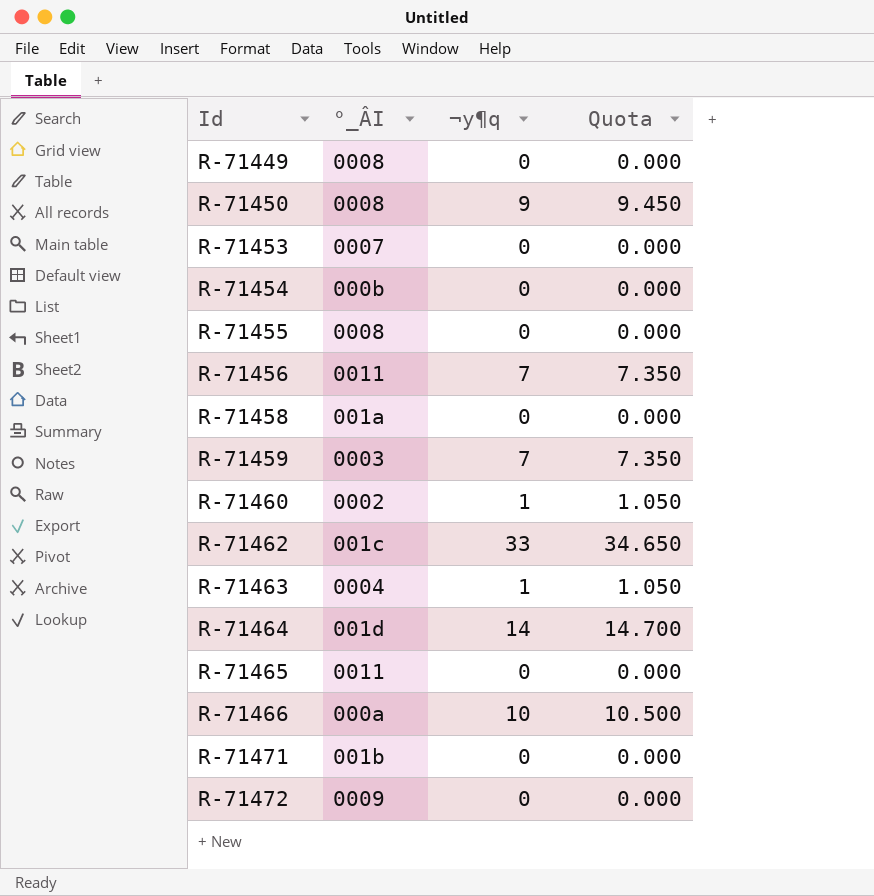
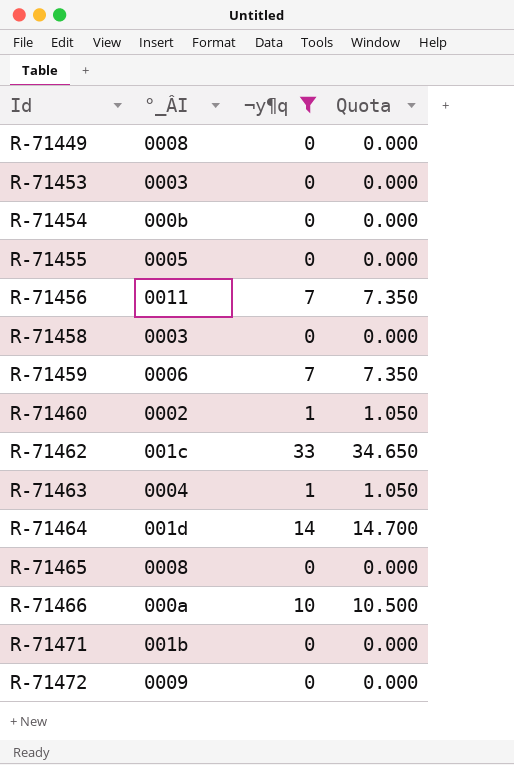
filter: none -> ¬y¶q != 9
R-71453 | °_ÂI: 0007 -> 0003
R-71455 | °_ÂI: 0008 -> 0005
R-71458 | °_ÂI: 001a -> 0003
R-71459 | °_ÂI: 0003 -> 0006
R-71465 | °_ÂI: 0011 -> 0008

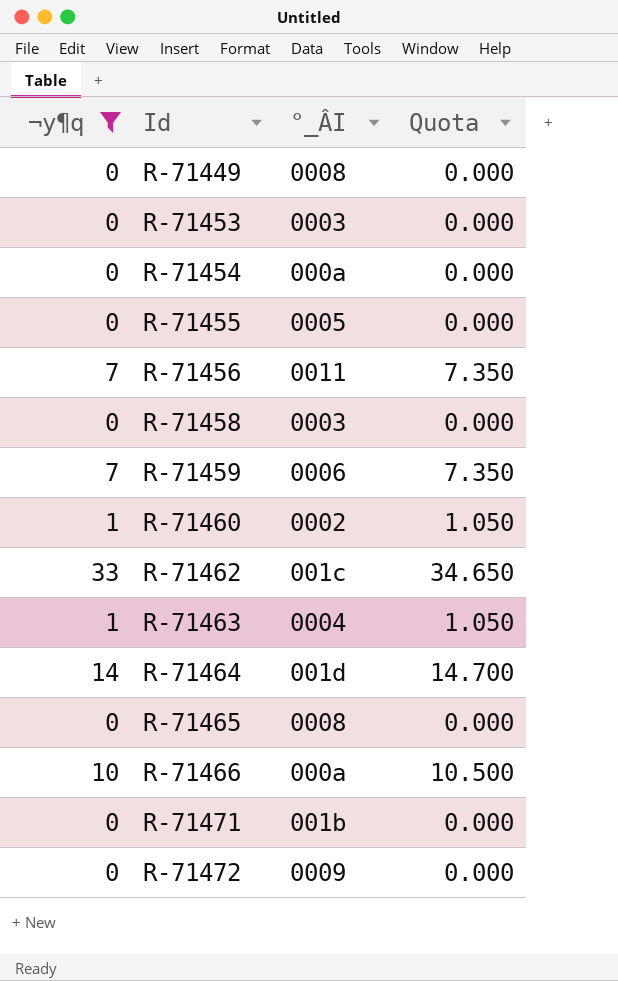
column ¬y¶q | position: 3 -> 1
R-71454 | °_ÂI: 000b -> 000a

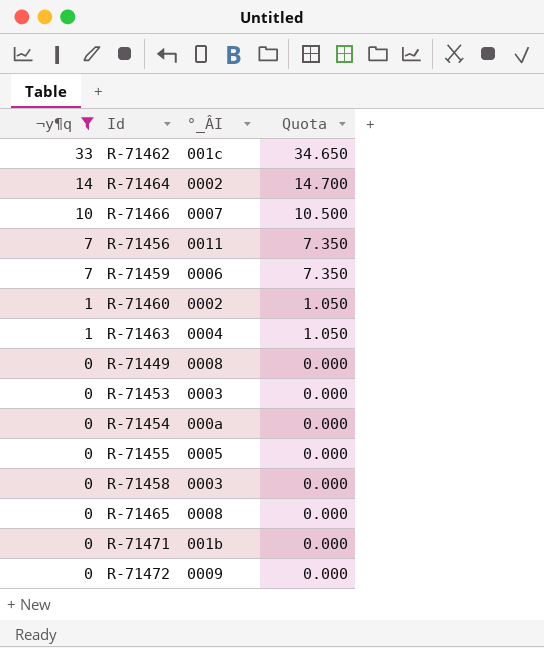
row order: Id ascending -> ¬y¶q descending
R-71464 | °_ÂI: 001d -> 0002
R-71466 | °_ÂI: 000a -> 0007

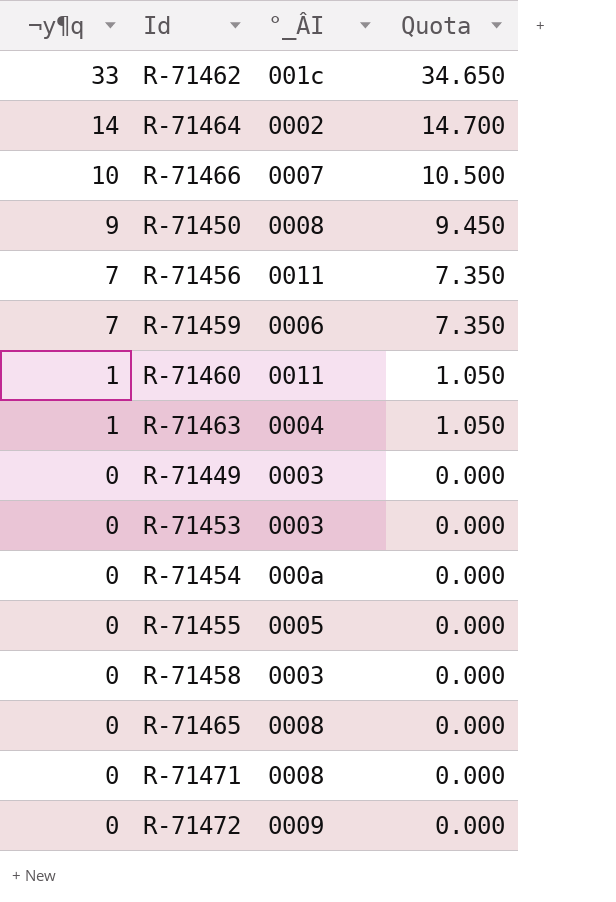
filter: ¬y¶q != 9 -> none
R-71460 | °_ÂI: 0002 -> 0011
R-71449 | °_ÂI: 0008 -> 0003
R-71471 | °_ÂI: 001b -> 0008

